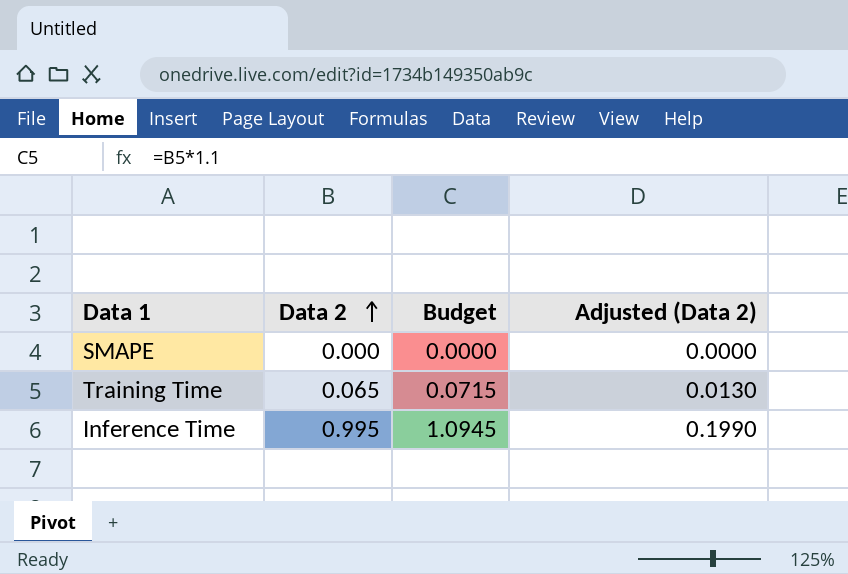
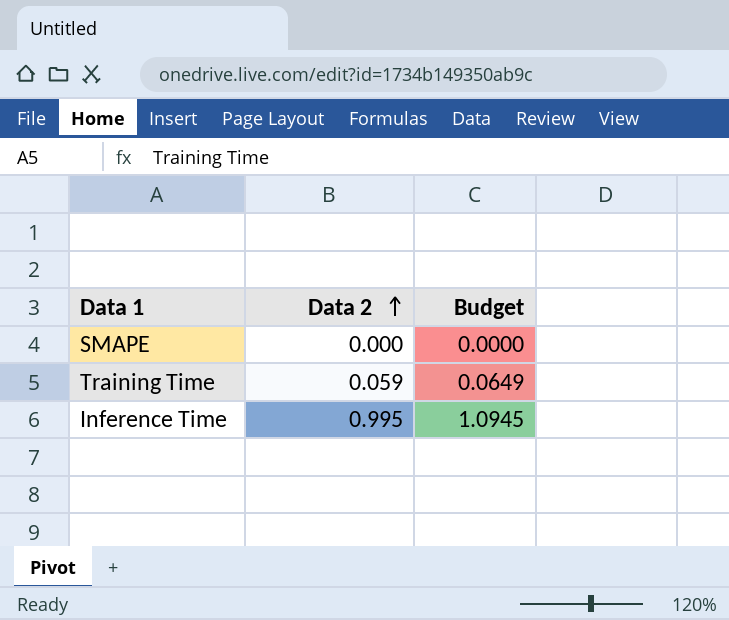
column Adjusted (Data 2) | formula: [Data 2] * 0.2 -> none
Training Time | Data 2: 0.065 -> 0.059
Training Time | Budget: 0.0715 -> 0.0649

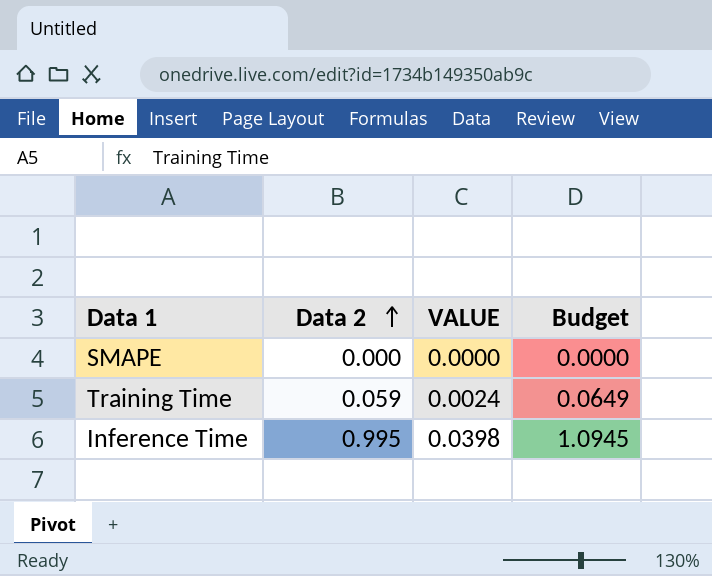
column VALUE | formula: none -> [Data 2] * 0.04

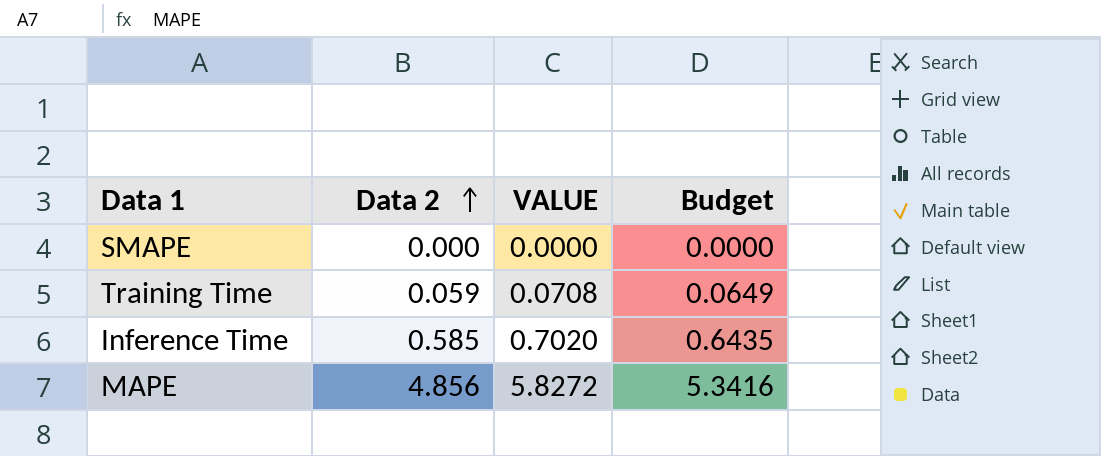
column VALUE | formula: [Data 2] * 0.04 -> [Data 2] * 1.2
Inference Time | Data 2: 0.995 -> 0.585
Inference Time | Budget: 1.0945 -> 0.6435
row MAPE: none -> 4.856 | 5.8272 | 5.3416

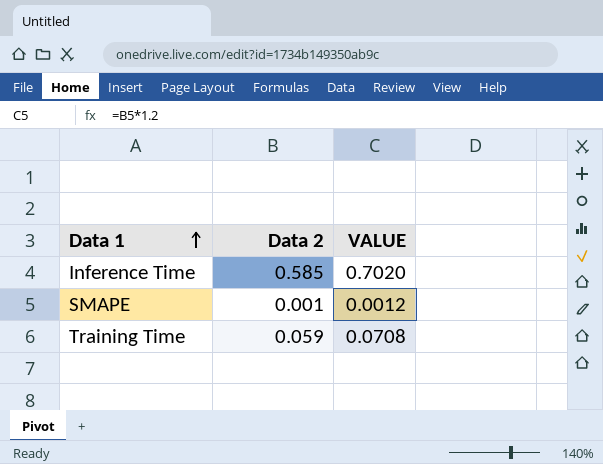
row order: Data 2 ascending -> Data 1 ascending
column Budget | formula: [Data 2] * 1.1 -> none
row MAPE: 4.856 | 5.8272 | 5.3416 -> none
SMAPE | Data 2: 0.000 -> 0.001
SMAPE | VALUE: 0.0000 -> 0.0012

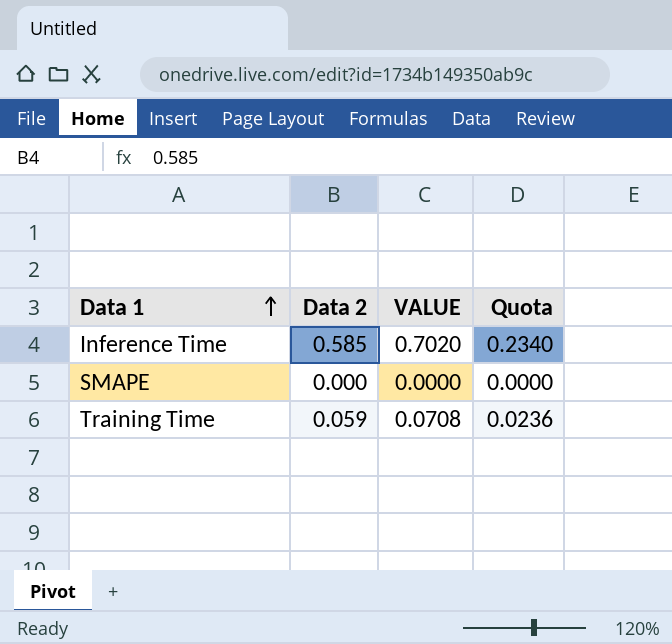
column Quota | formula: none -> [Data 2] * 0.4
SMAPE | Data 2: 0.001 -> 0.000
SMAPE | VALUE: 0.0012 -> 0.0000

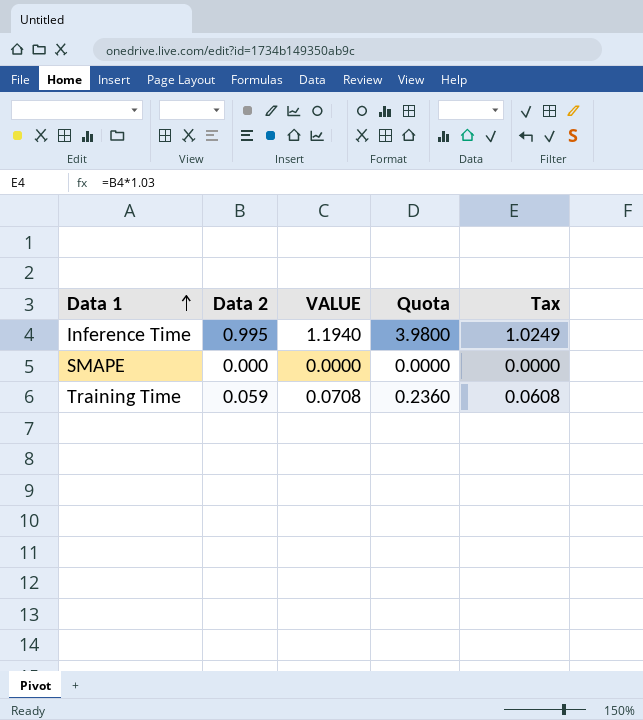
column Quota | formula: [Data 2] * 0.4 -> [Data 2] * 4
column Tax | formula: none -> [Data 2] * 1.03
Inference Time | Data 2: 0.585 -> 0.995
Inference Time | VALUE: 0.7020 -> 1.1940

